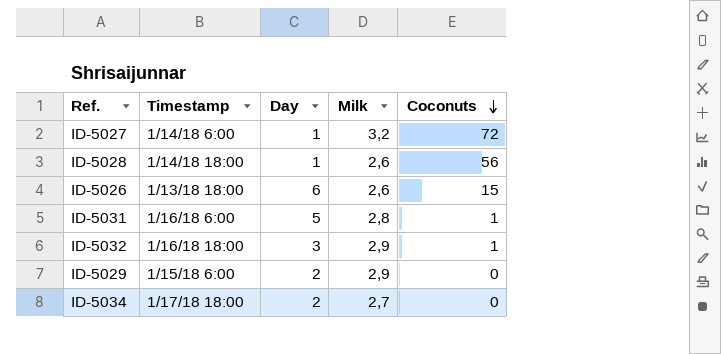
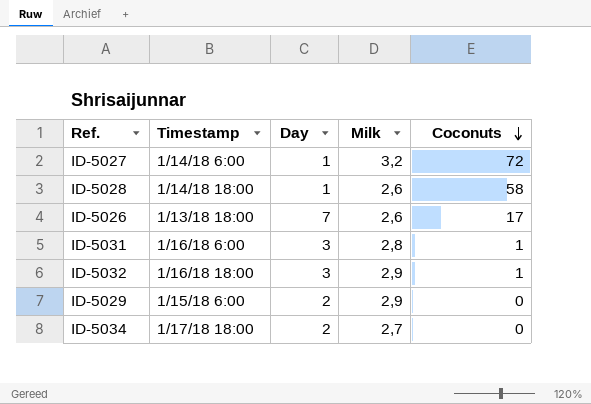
ID-5028 | Coconuts: 56 -> 58
ID-5026 | Day: 6 -> 7
ID-5026 | Coconuts: 15 -> 17
ID-5031 | Day: 5 -> 3

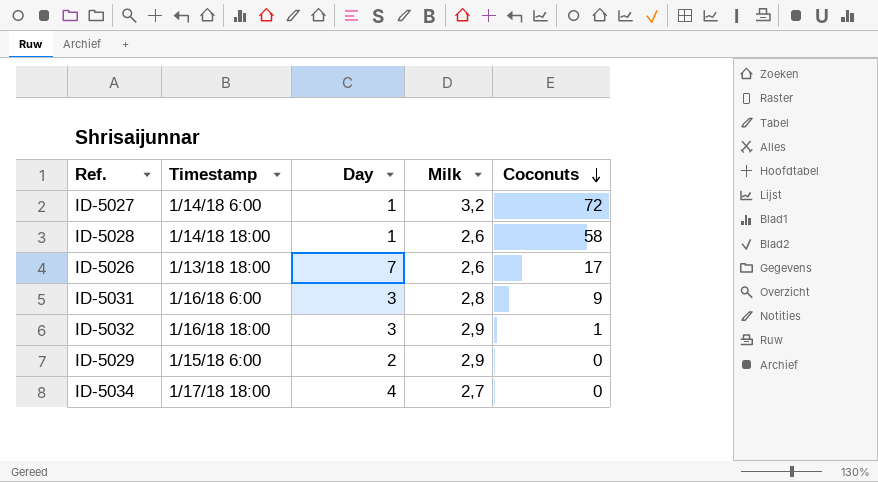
ID-5031 | Coconuts: 1 -> 9
ID-5034 | Day: 2 -> 4

